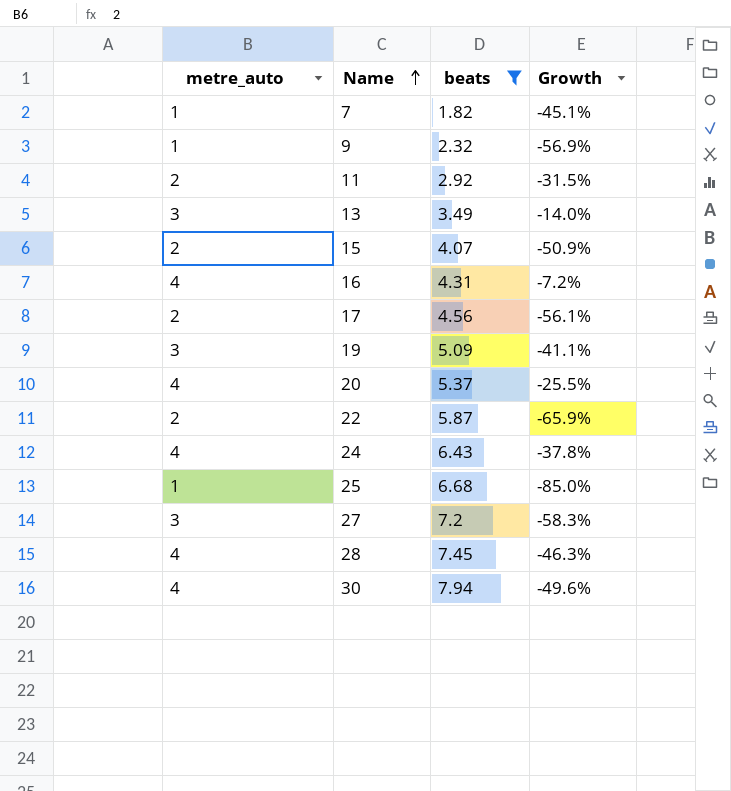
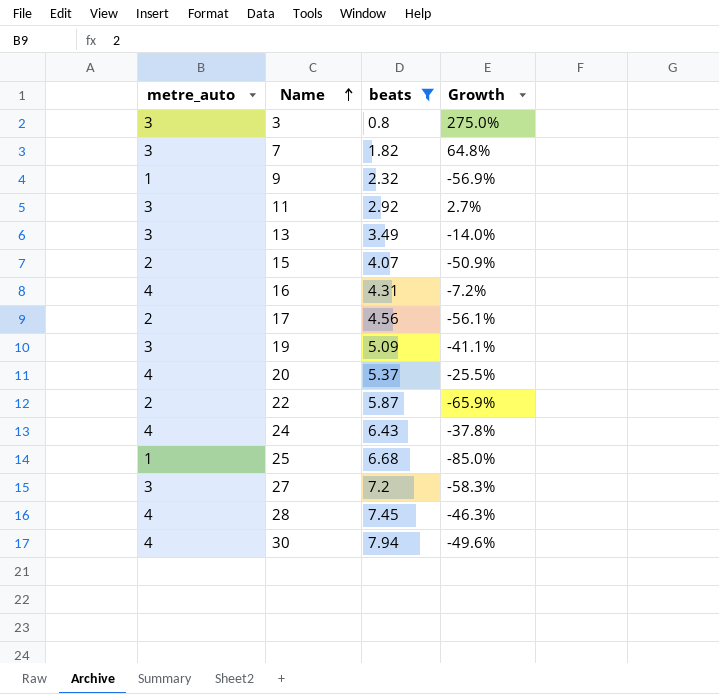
row 3: none -> 3 | 0.8 | 275.0%
7 | metre_auto: 1 -> 3
7 | Growth: -45.1% -> 64.8%
11 | metre_auto: 2 -> 3
11 | Growth: -31.5% -> 2.7%

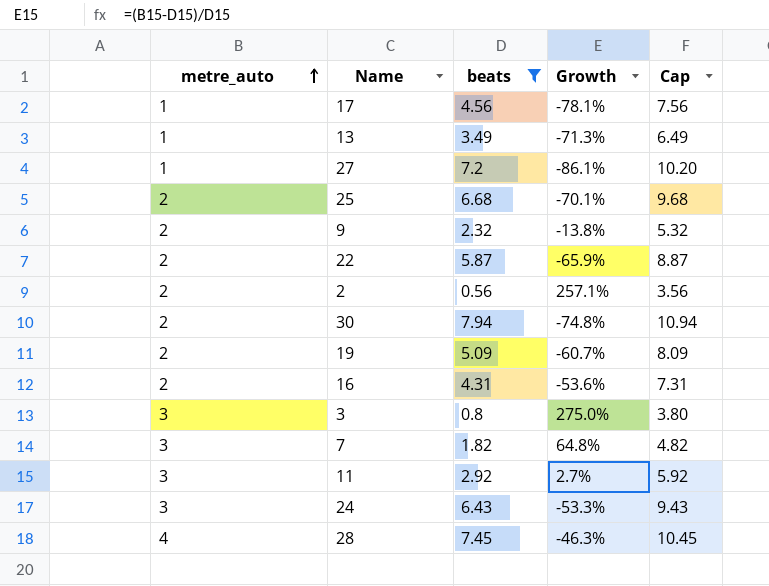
row order: Name ascending -> metre_auto ascending
column Cap | formula: none -> [beats] + 3
row 15: 2 | 4.07 | -50.9% -> none
row 20: 4 | 5.37 | -25.5% -> none
17 | metre_auto: 2 -> 1
17 | Growth: -56.1% -> -78.1%
13 | metre_auto: 3 -> 1
13 | Growth: -14.0% -> -71.3%
27 | metre_auto: 3 -> 1
27 | Growth: -58.3% -> -86.1%
25 | metre_auto: 1 -> 2
25 | Growth: -85.0% -> -70.1%
9 | metre_auto: 1 -> 2
9 | Growth: -56.9% -> -13.8%
row 2: none -> 2 | 0.56 | 257.1% | 3.56
30 | metre_auto: 4 -> 2
30 | Growth: -49.6% -> -74.8%
19 | metre_auto: 3 -> 2
19 | Growth: -41.1% -> -60.7%
16 | metre_auto: 4 -> 2
16 | Growth: -7.2% -> -53.6%
24 | metre_auto: 4 -> 3
24 | Growth: -37.8% -> -53.3%

